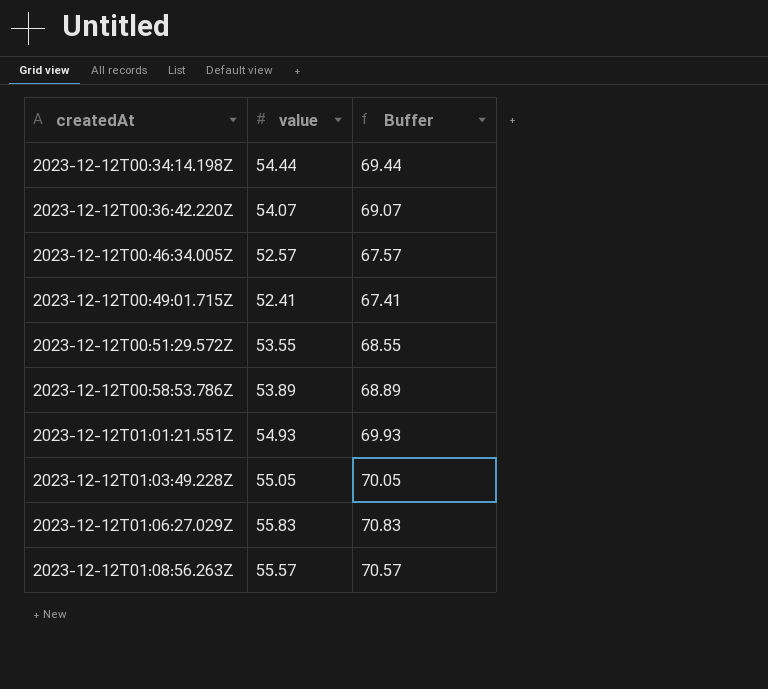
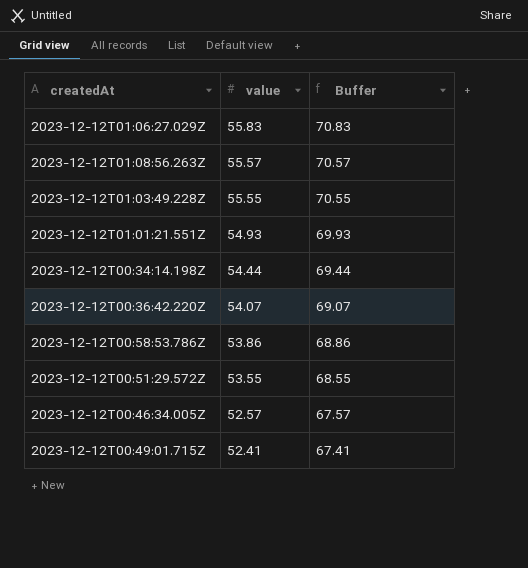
row order: createdAt ascending -> value descending
2023-12-12T01:03:49.228Z | value: 55.05 -> 55.55
2023-12-12T01:03:49.228Z | Buffer: 70.05 -> 70.55
2023-12-12T00:58:53.786Z | value: 53.89 -> 53.86
2023-12-12T00:58:53.786Z | Buffer: 68.89 -> 68.86

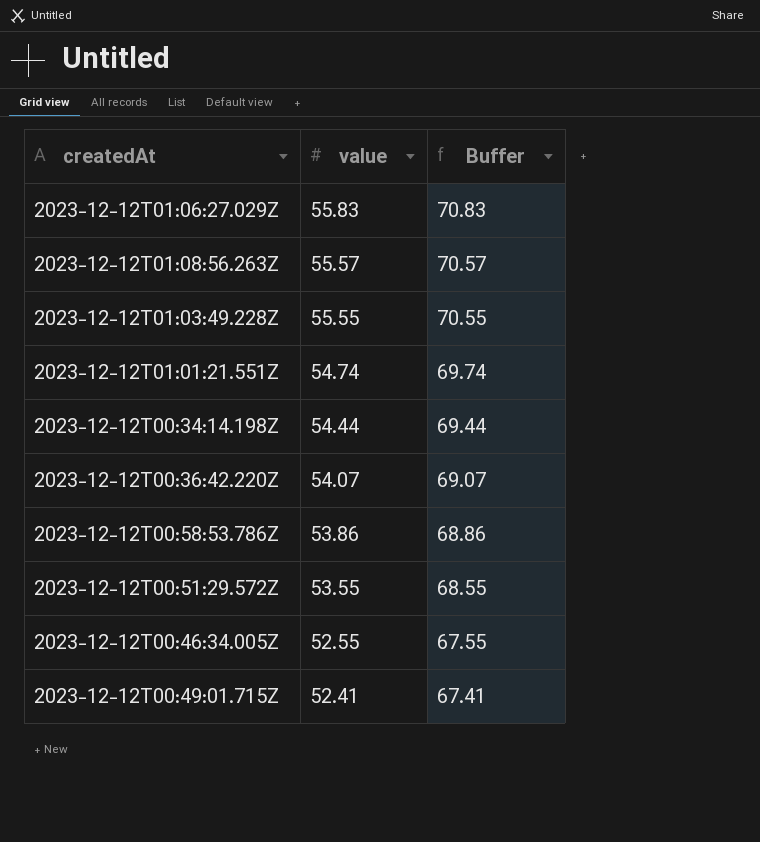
2023-12-12T01:01:21.551Z | value: 54.93 -> 54.74
2023-12-12T01:01:21.551Z | Buffer: 69.93 -> 69.74
2023-12-12T00:46:34.005Z | value: 52.57 -> 52.55
2023-12-12T00:46:34.005Z | Buffer: 67.57 -> 67.55

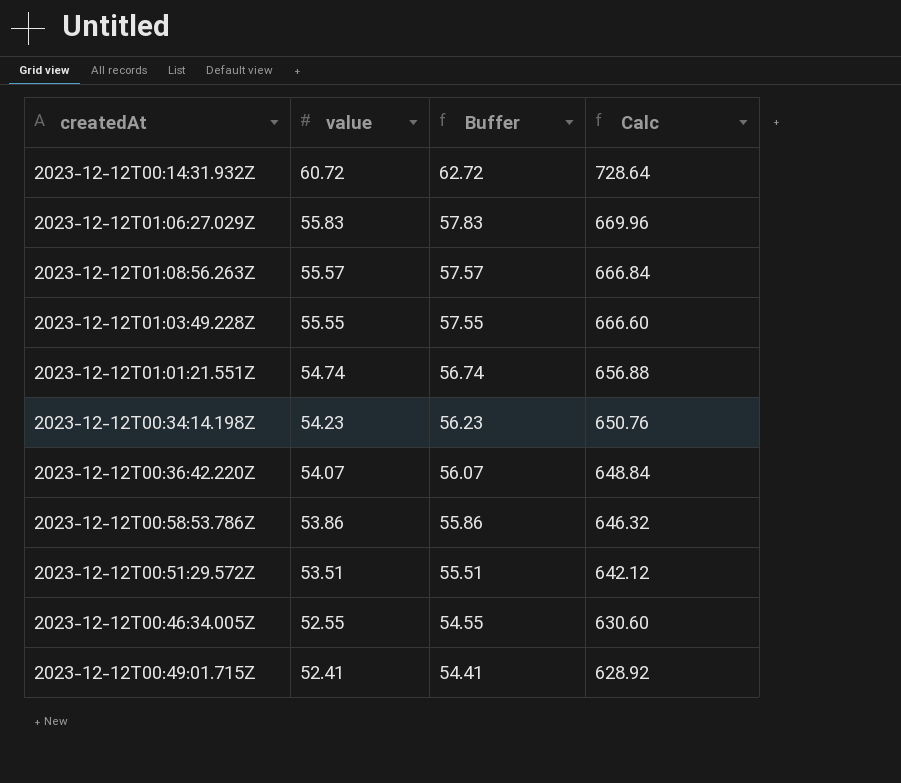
column Buffer | formula: [value] + 15 -> [value] + 2
column Calc | formula: none -> [value] * 12
row 2023-12-12T00:14:31.932Z: none -> 60.72 | 62.72 | 728.64
2023-12-12T00:34:14.198Z | value: 54.44 -> 54.23
2023-12-12T00:51:29.572Z | value: 53.55 -> 53.51

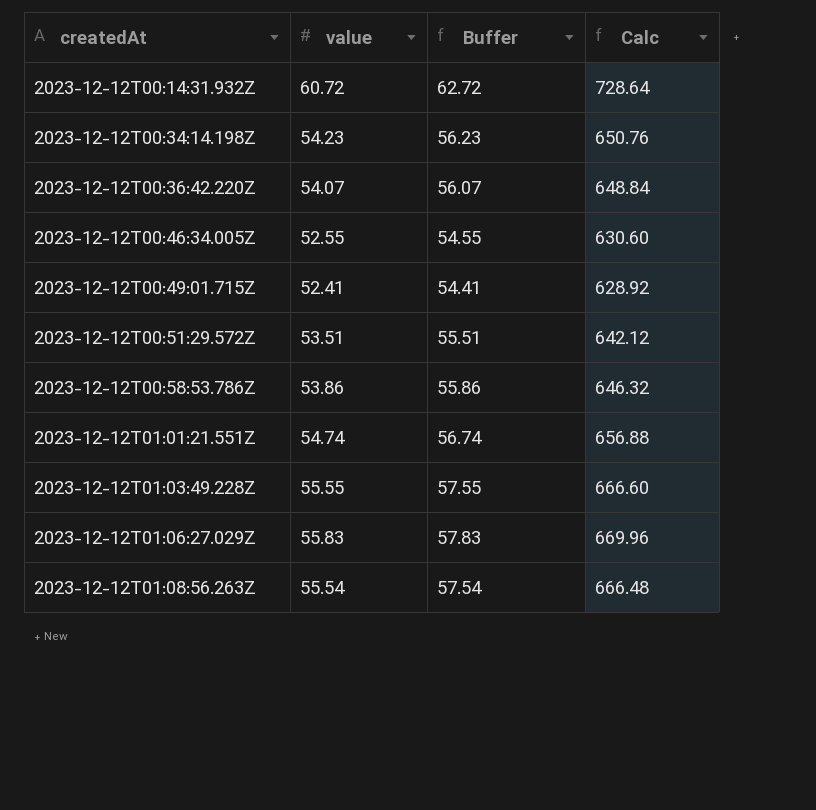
row order: value descending -> createdAt ascending
2023-12-12T01:08:56.263Z | value: 55.57 -> 55.54
2023-12-12T01:08:56.263Z | Buffer: 57.57 -> 57.54
2023-12-12T01:08:56.263Z | Calc: 666.84 -> 666.48

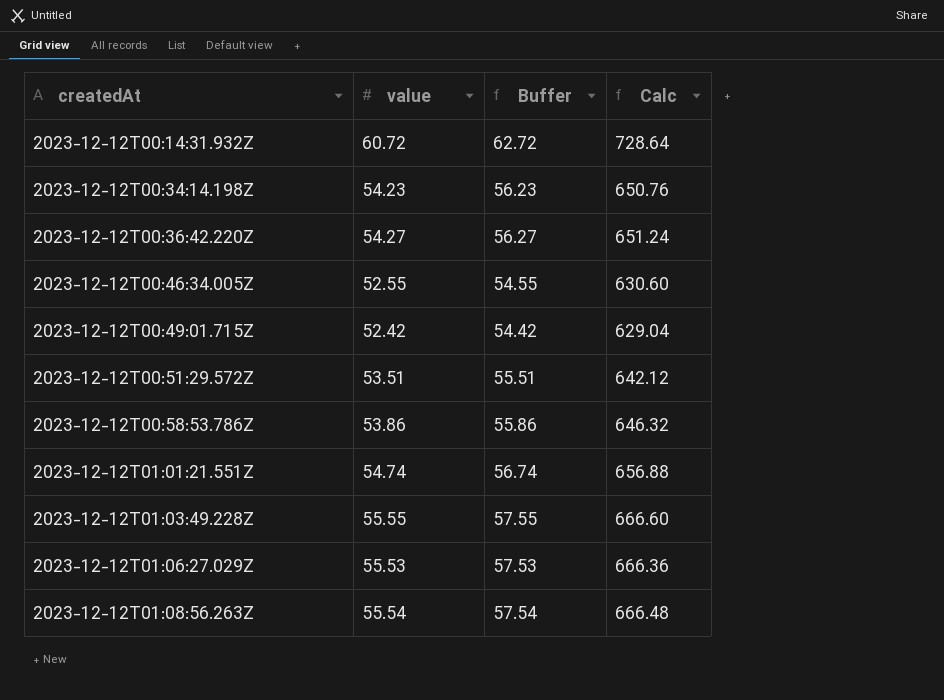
2023-12-12T00:36:42.220Z | value: 54.07 -> 54.27
2023-12-12T00:36:42.220Z | Buffer: 56.07 -> 56.27
2023-12-12T00:36:42.220Z | Calc: 648.84 -> 651.24
2023-12-12T00:49:01.715Z | value: 52.41 -> 52.42
2023-12-12T00:49:01.715Z | Buffer: 54.41 -> 54.42
2023-12-12T00:49:01.715Z | Calc: 628.92 -> 629.04
2023-12-12T01:06:27.029Z | value: 55.83 -> 55.53
2023-12-12T01:06:27.029Z | Buffer: 57.83 -> 57.53
2023-12-12T01:06:27.029Z | Calc: 669.96 -> 666.36

